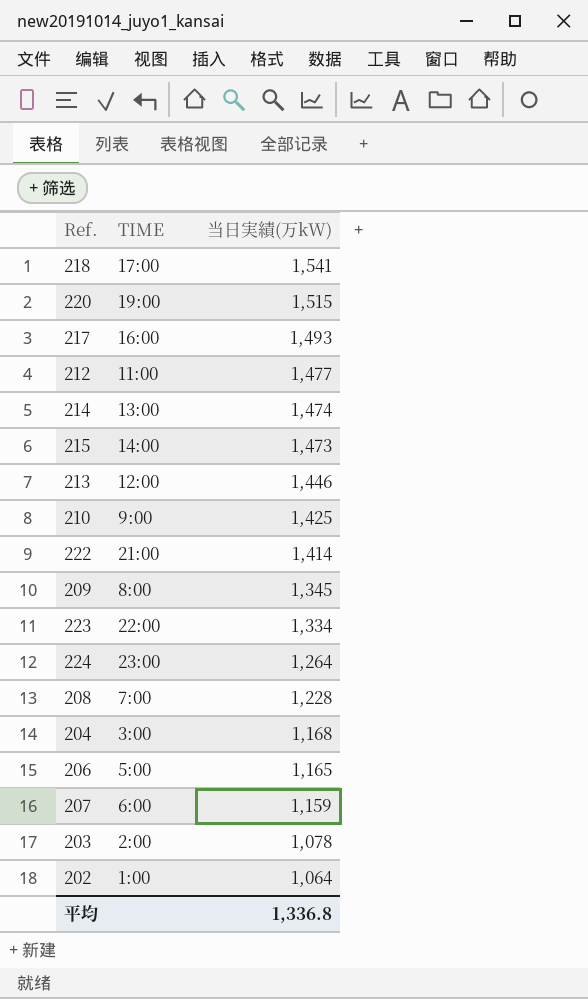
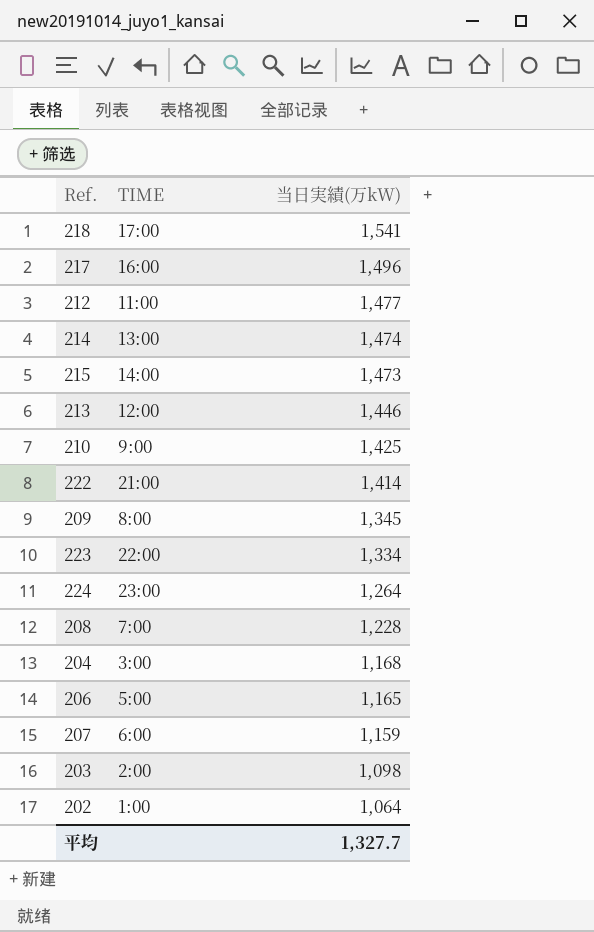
row 220: 19:00 | 1,515 -> none
217 | 当日実績(万kW): 1,493 -> 1,496
203 | 当日実績(万kW): 1,078 -> 1,098
平均 | 当日実績(万kW): 1,336.8 -> 1,327.7

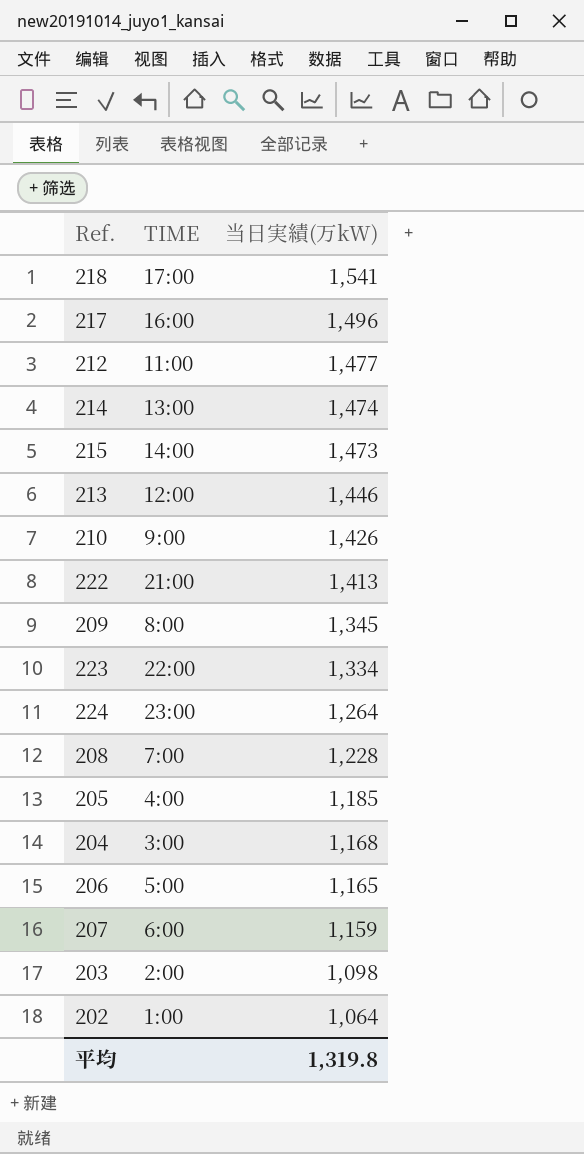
210 | 当日実績(万kW): 1,425 -> 1,426
222 | 当日実績(万kW): 1,414 -> 1,413
row 205: none -> 4:00 | 1,185
平均 | 当日実績(万kW): 1,327.7 -> 1,319.8

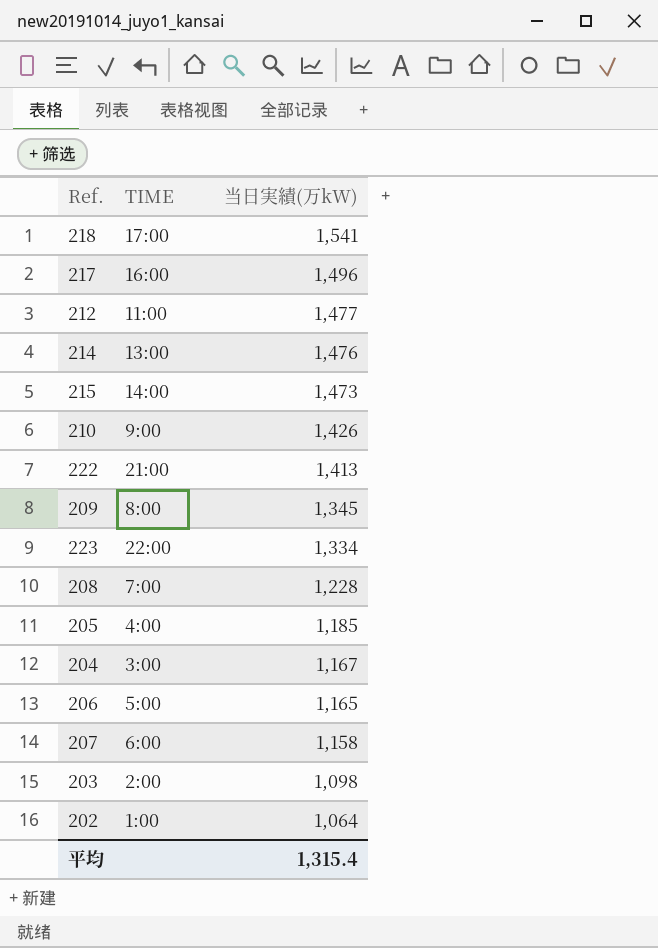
row 213: 12:00 | 1,446 -> none
row 224: 23:00 | 1,264 -> none
214 | 当日実績(万kW): 1,474 -> 1,476
204 | 当日実績(万kW): 1,168 -> 1,167
207 | 当日実績(万kW): 1,159 -> 1,158
平均 | 当日実績(万kW): 1,319.8 -> 1,315.4

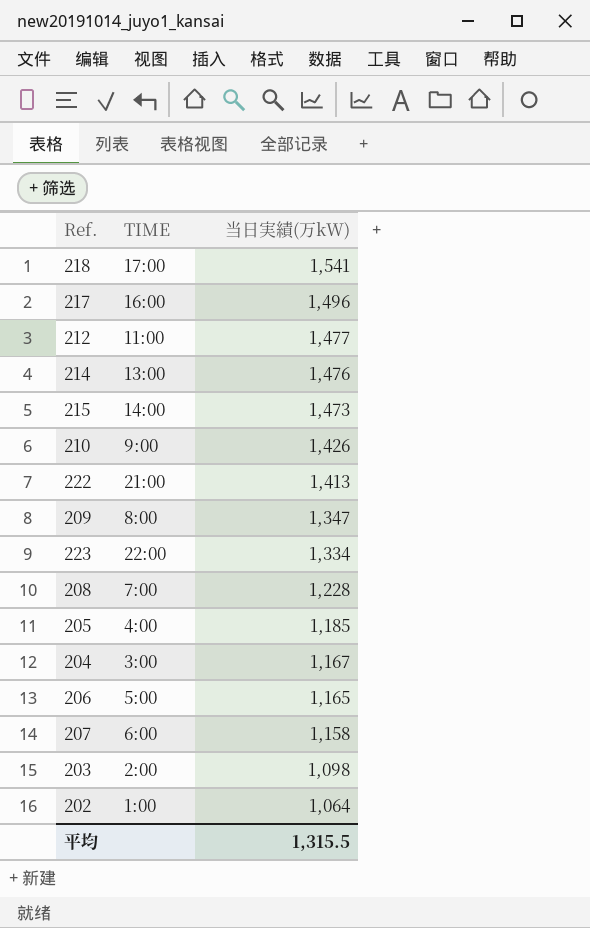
209 | 当日実績(万kW): 1,345 -> 1,347
平均 | 当日実績(万kW): 1,315.4 -> 1,315.5

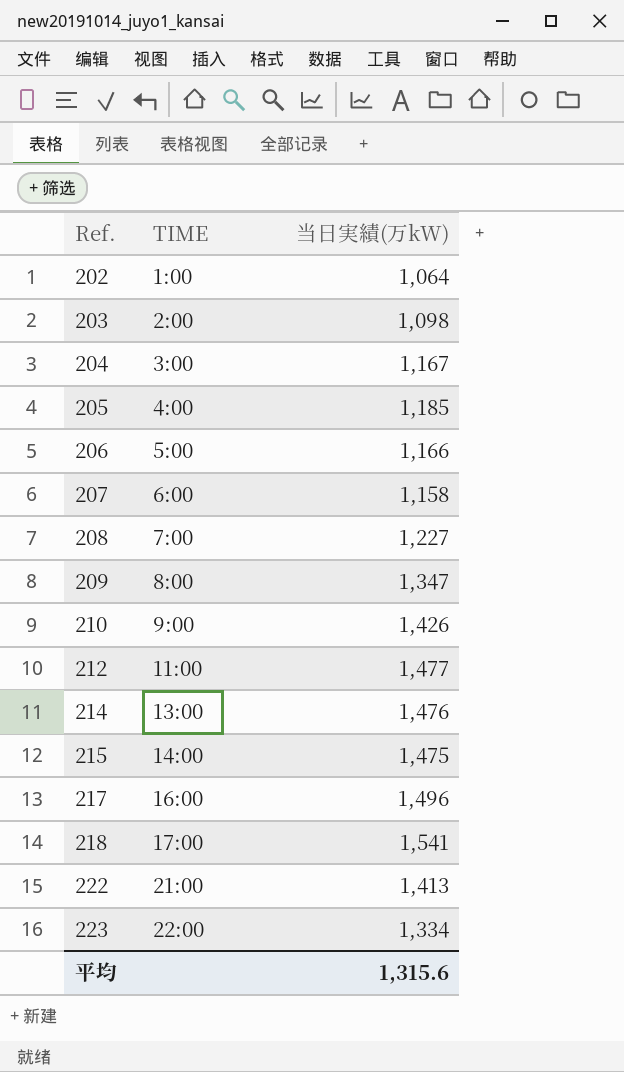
row order: 当日実績(万kW) descending -> Ref. ascending
206 | 当日実績(万kW): 1,165 -> 1,166
208 | 当日実績(万kW): 1,228 -> 1,227
215 | 当日実績(万kW): 1,473 -> 1,475
平均 | 当日実績(万kW): 1,315.5 -> 1,315.6

